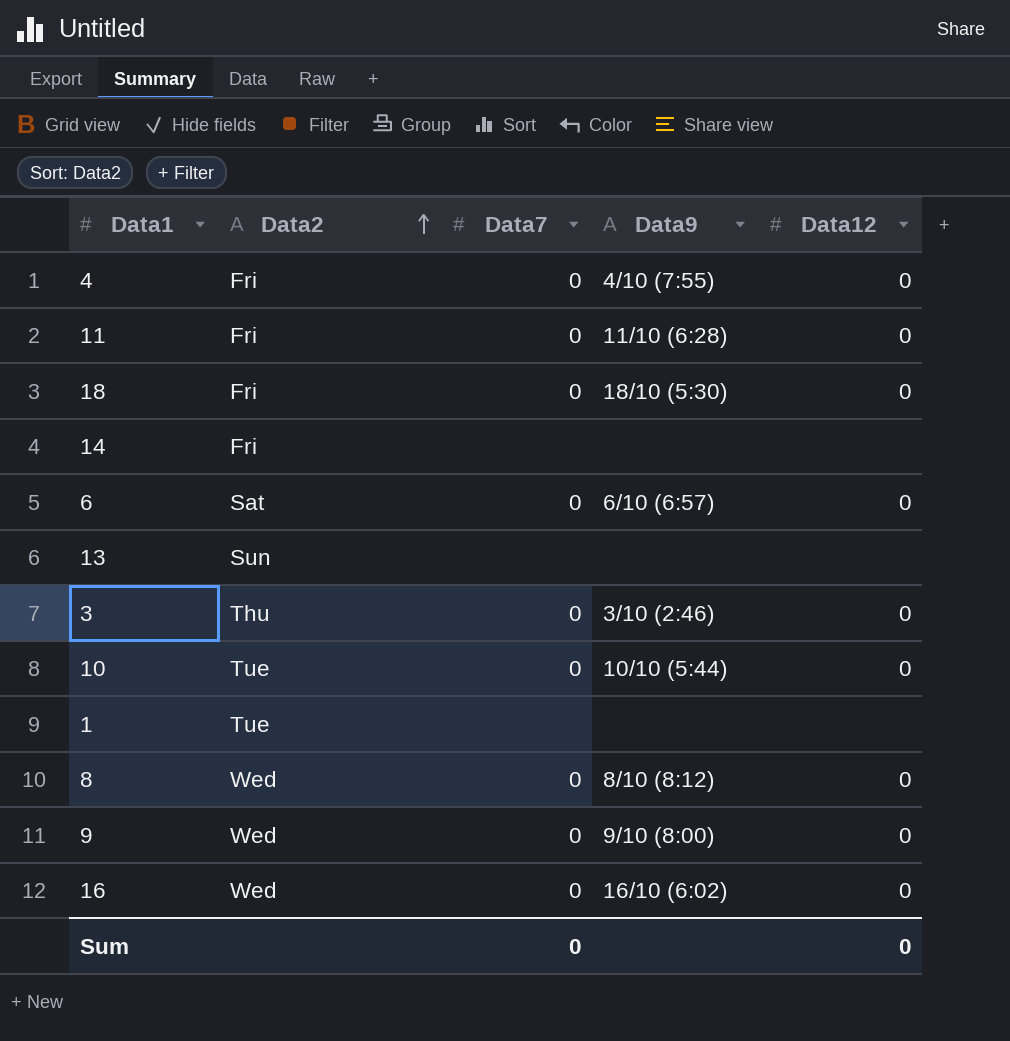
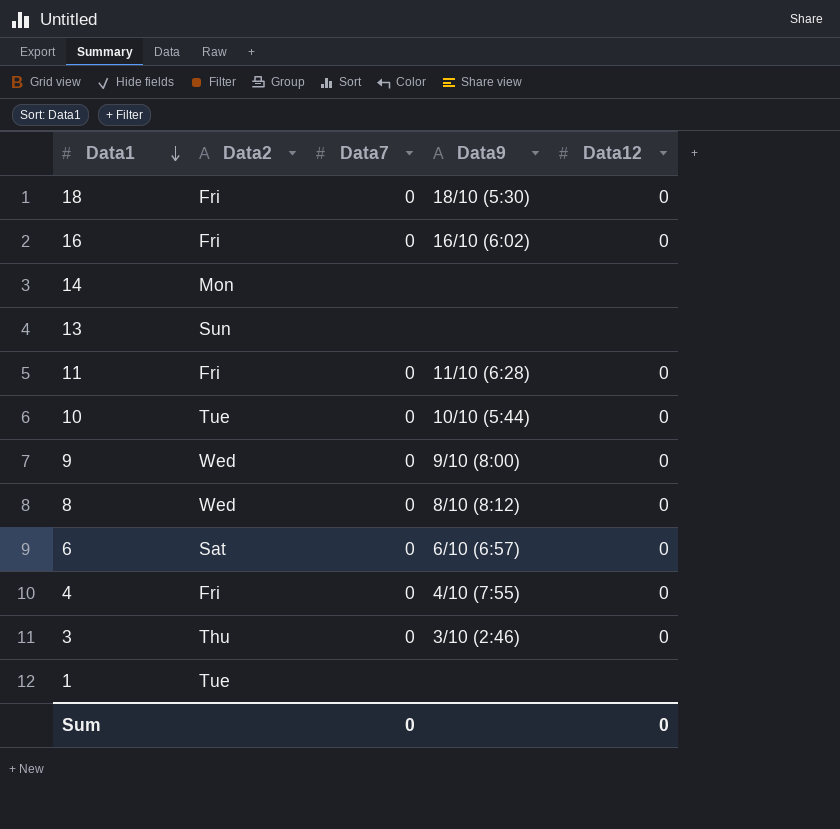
row order: Data2 ascending -> Data1 descending
16 | Data2: Wed -> Fri
14 | Data2: Fri -> Mon

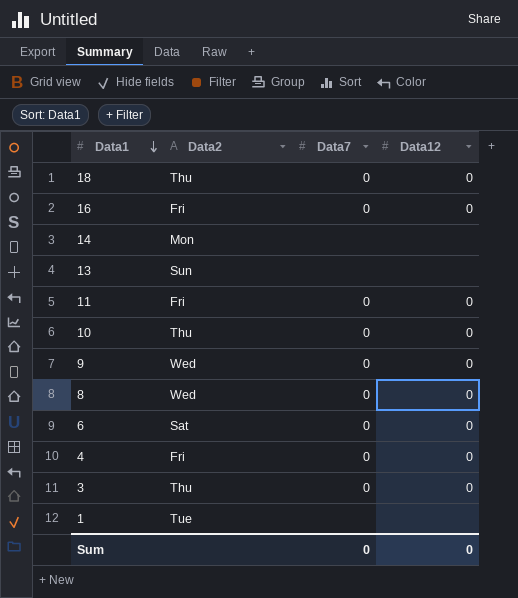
column Data9 | position: 4 -> none
18 | Data2: Fri -> Thu
10 | Data2: Tue -> Thu

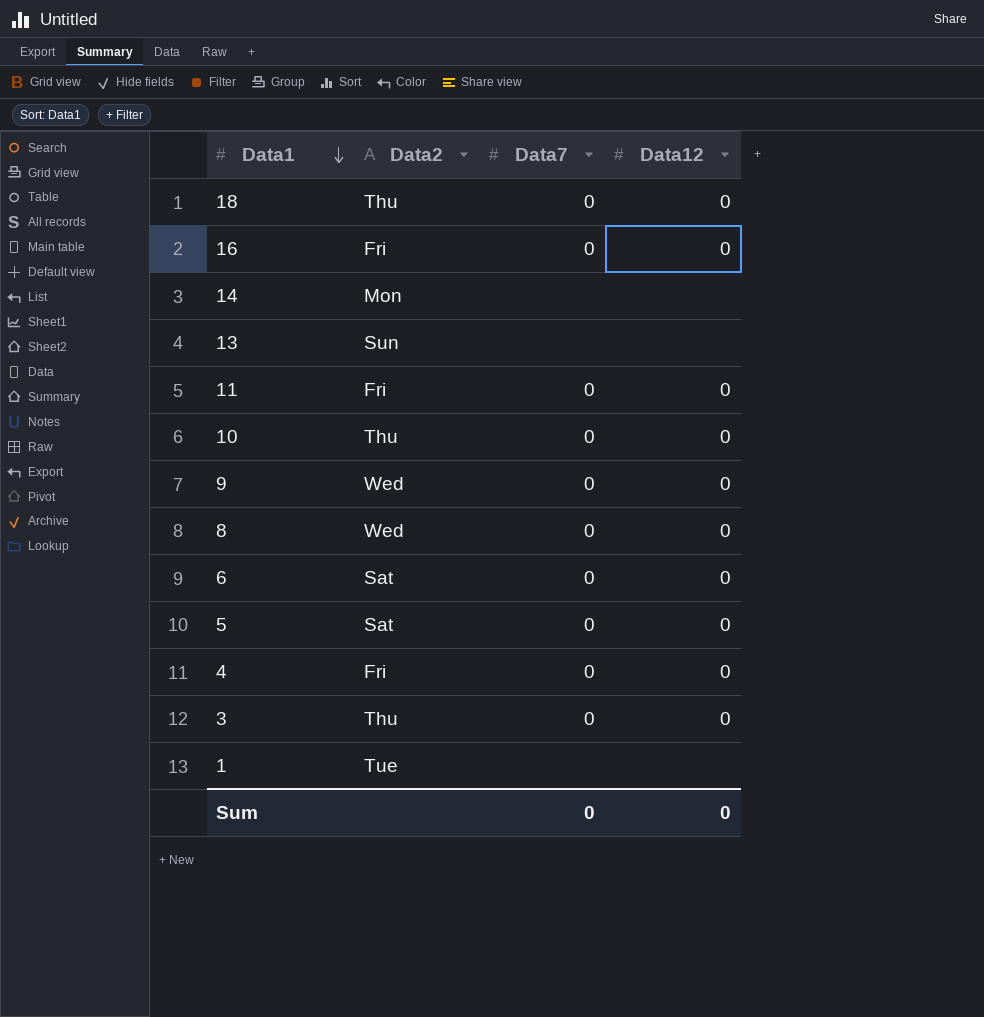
row 5: none -> Sat | 0 | 0

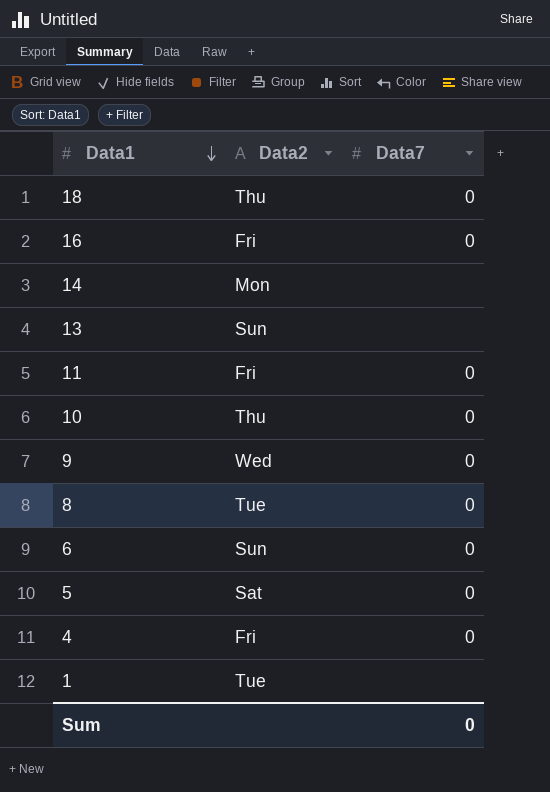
column Data12 | position: 4 -> none
row 3: Thu | 0 | 0 -> none
8 | Data2: Wed -> Tue
6 | Data2: Sat -> Sun

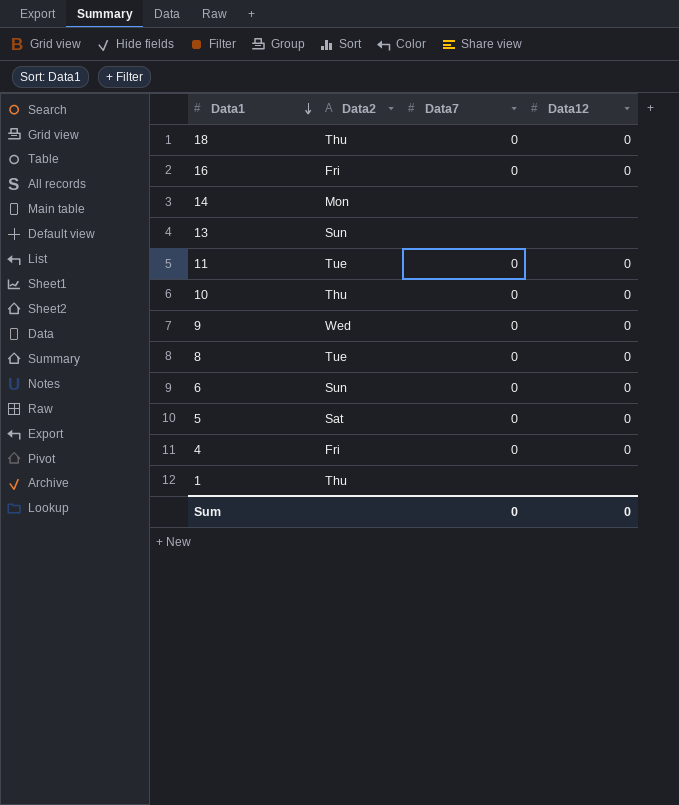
column Data12 | position: none -> 4
11 | Data2: Fri -> Tue
1 | Data2: Tue -> Thu

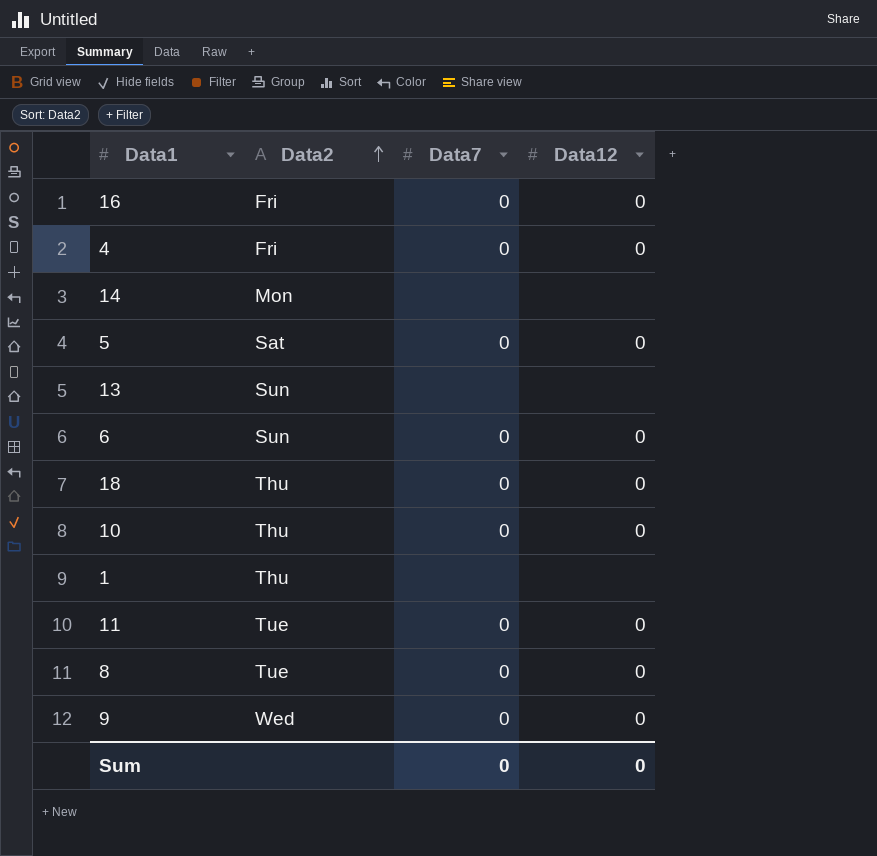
row order: Data1 descending -> Data2 ascending

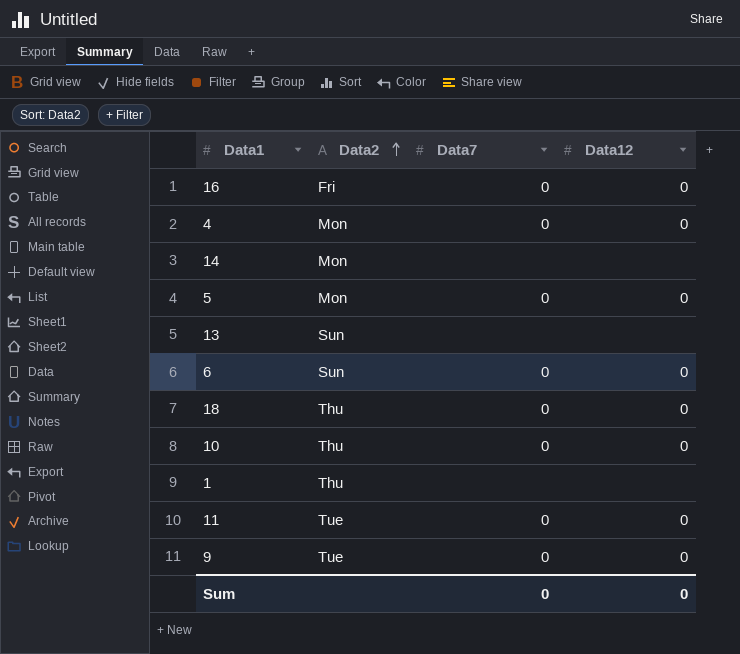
row 8: Tue | 0 | 0 -> none
4 | Data2: Fri -> Mon
5 | Data2: Sat -> Mon
9 | Data2: Wed -> Tue

